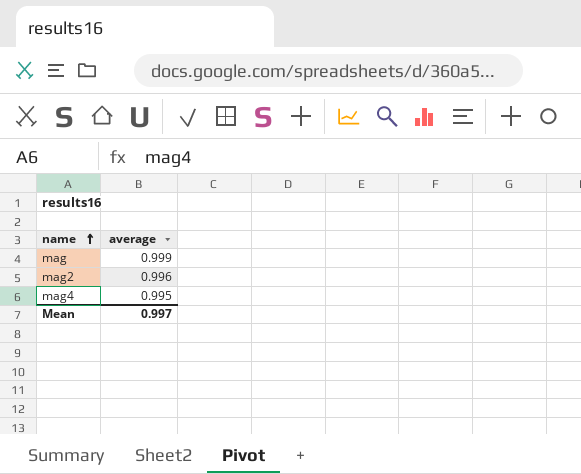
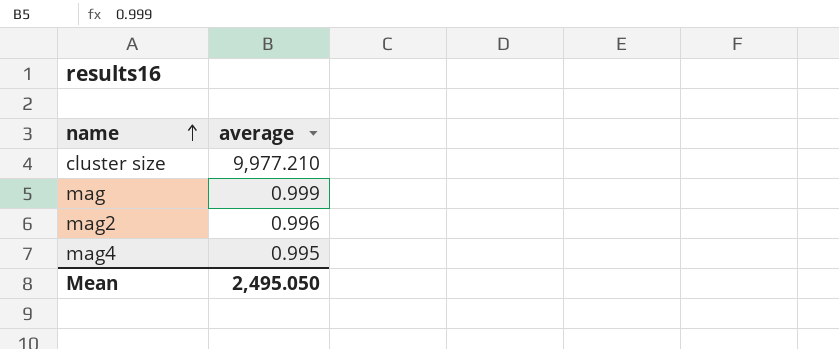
row cluster size: none -> 9,977.210
Mean | average: 0.997 -> 2,495.050

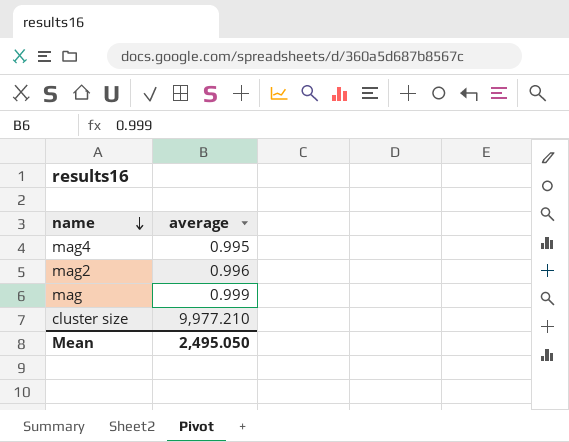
row order: name ascending -> name descending

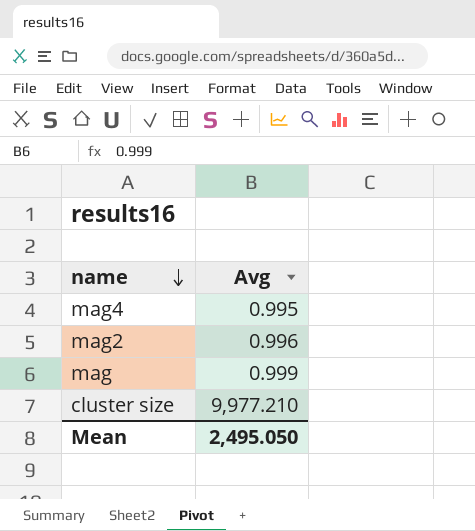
column name: average -> Avg

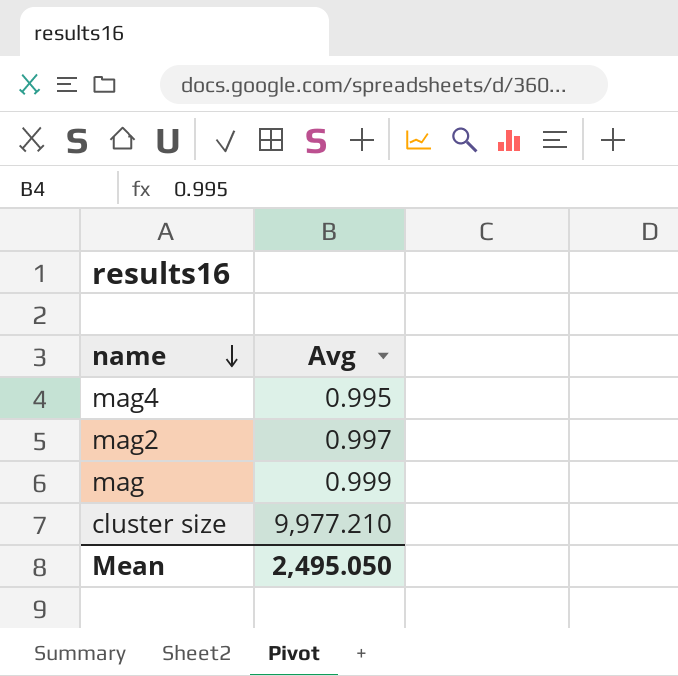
mag2 | Avg: 0.996 -> 0.997

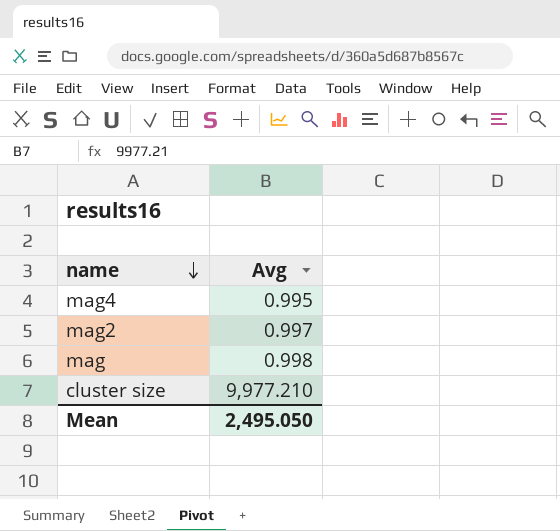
mag | Avg: 0.999 -> 0.998

